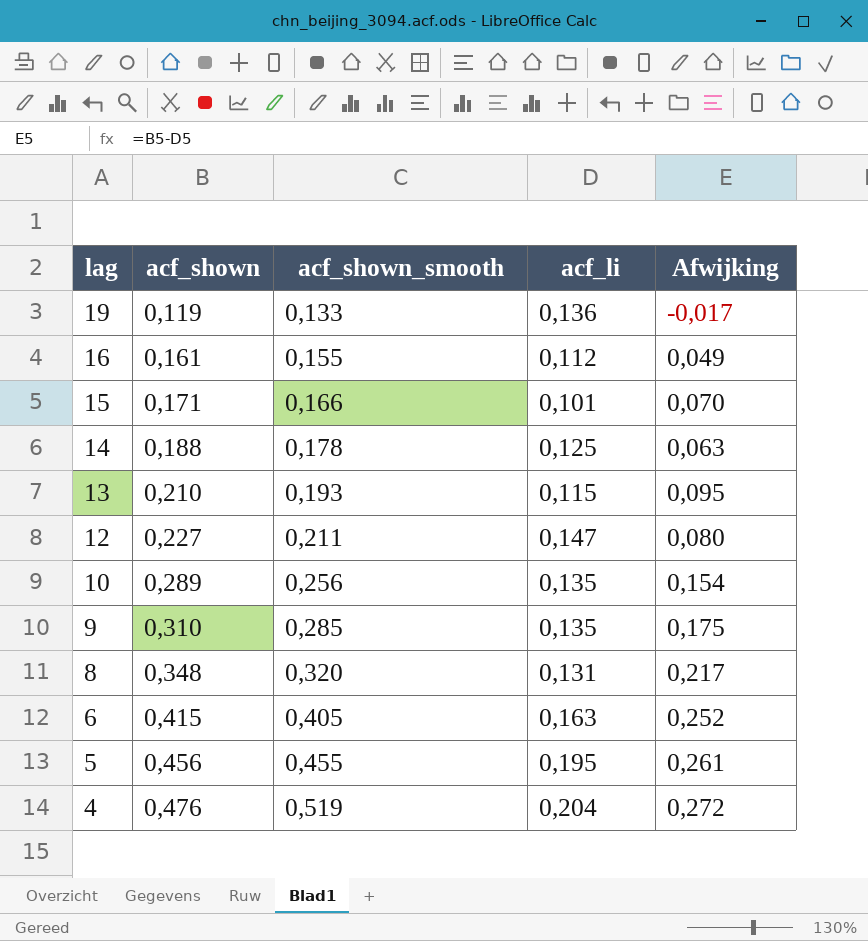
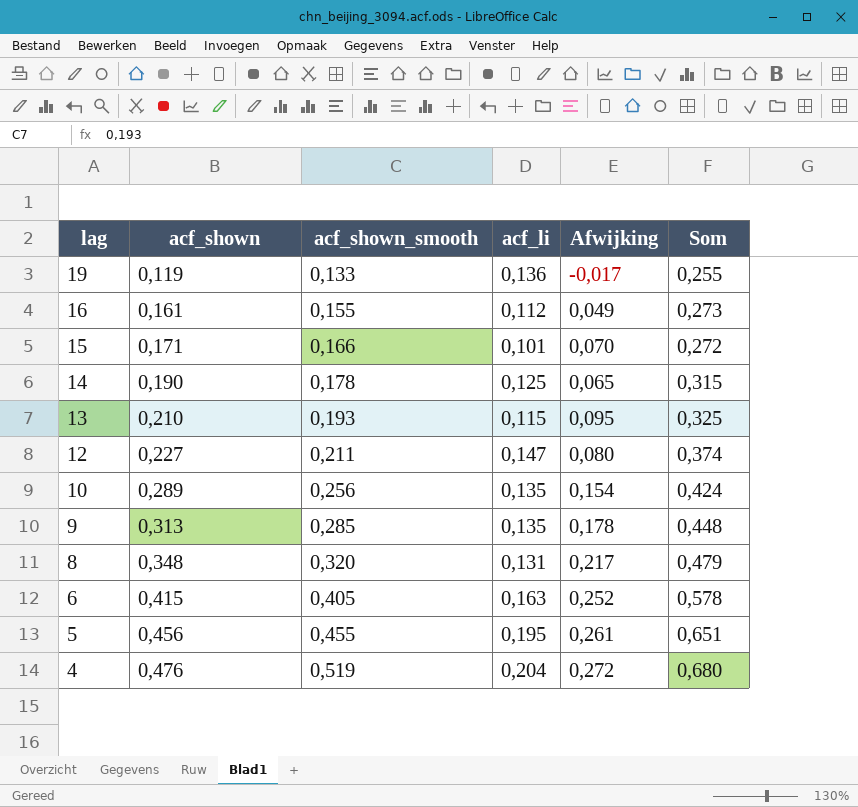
column Som | formula: none -> [acf_shown] + [acf_li]
14 | acf_shown: 0,188 -> 0,190
14 | Afwijking: 0,063 -> 0,065
9 | acf_shown: 0,310 -> 0,313
9 | Afwijking: 0,175 -> 0,178

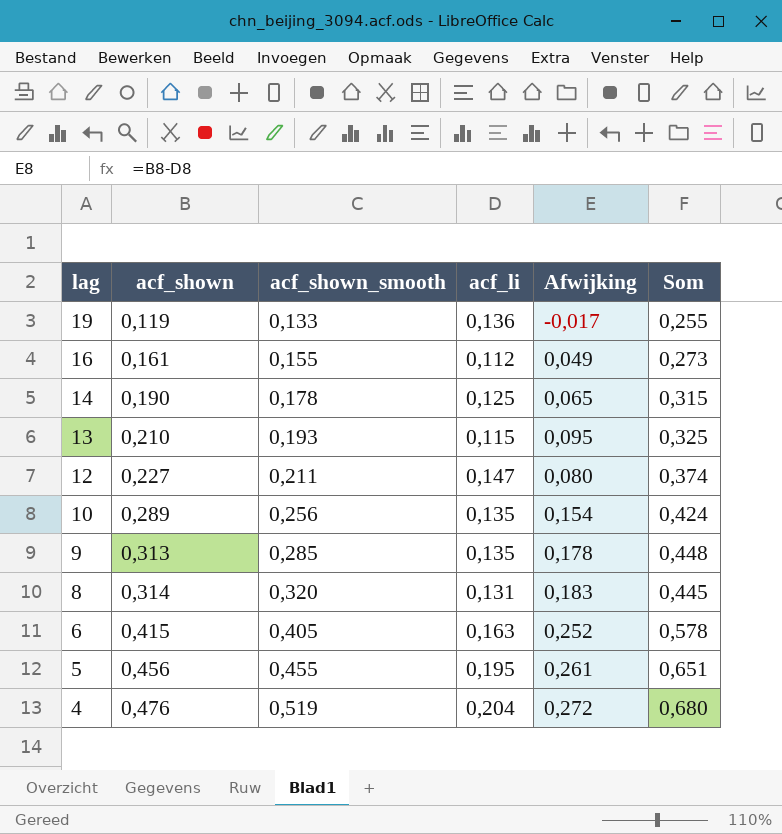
row 15: 0,171 | 0,166 | 0,101 | 0,070 | 0,272 -> none
8 | acf_shown: 0,348 -> 0,314
8 | Afwijking: 0,217 -> 0,183
8 | Som: 0,479 -> 0,445

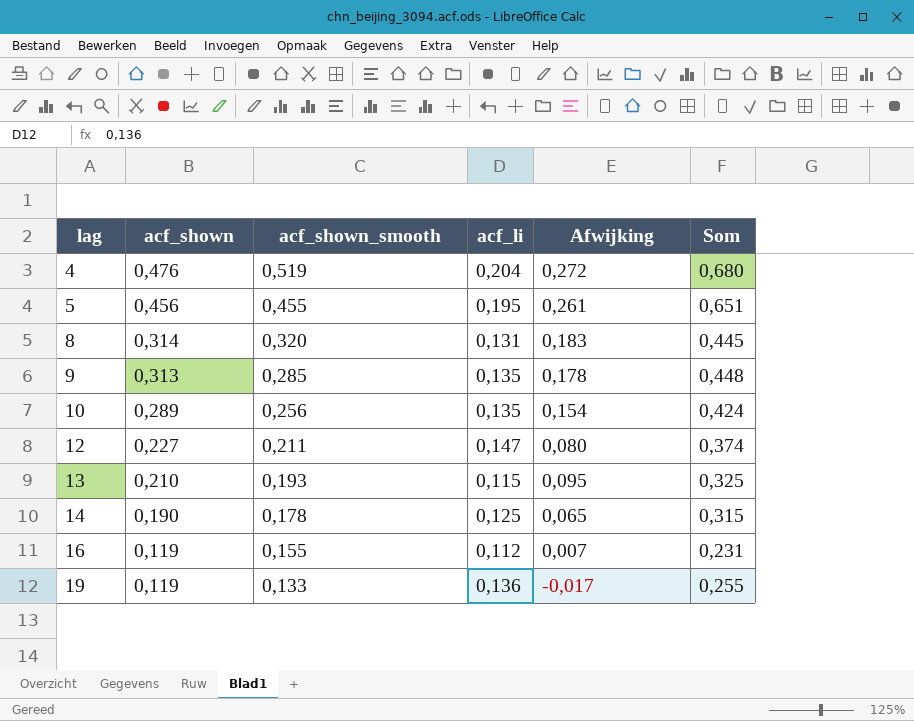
row order: lag descending -> lag ascending
row 6: 0,415 | 0,405 | 0,163 | 0,252 | 0,578 -> none
16 | acf_shown: 0,161 -> 0,119
16 | Afwijking: 0,049 -> 0,007
16 | Som: 0,273 -> 0,231

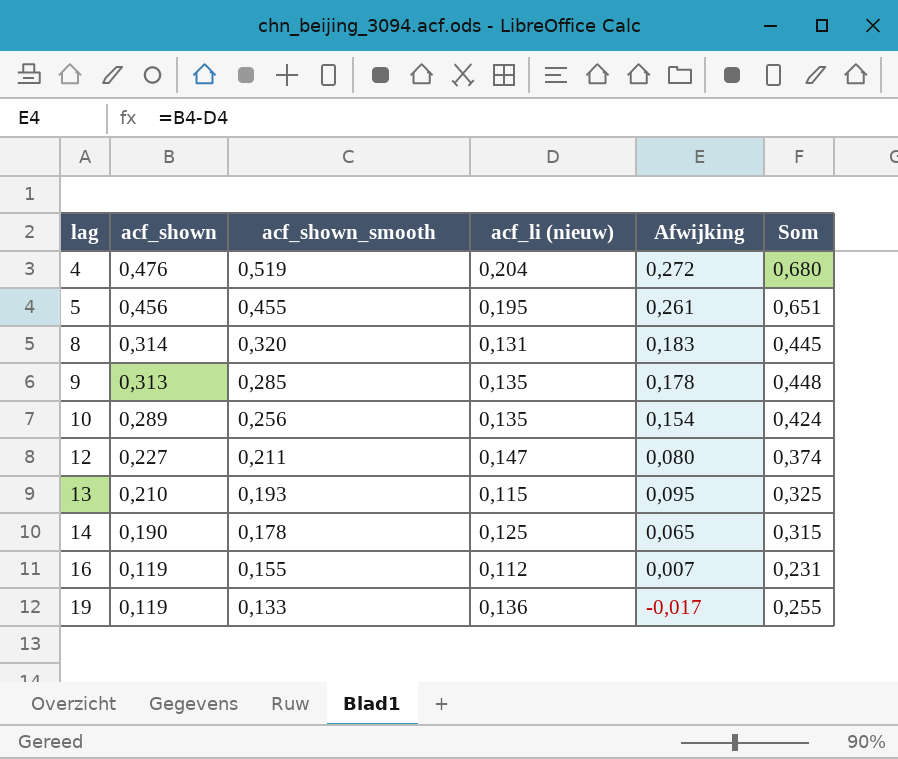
column name: acf_li -> acf_li (nieuw)

